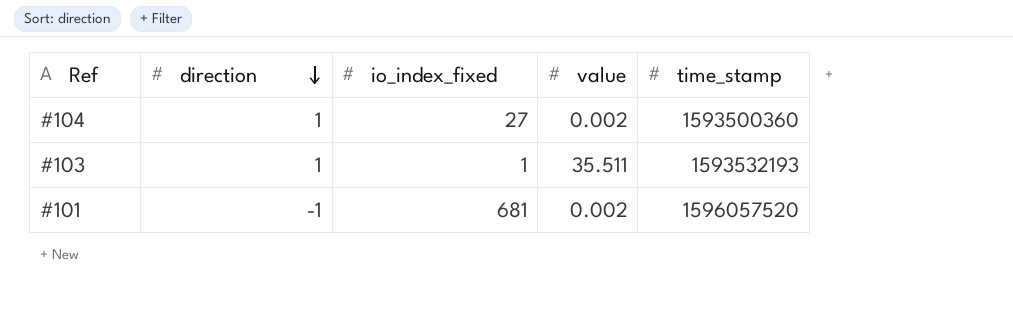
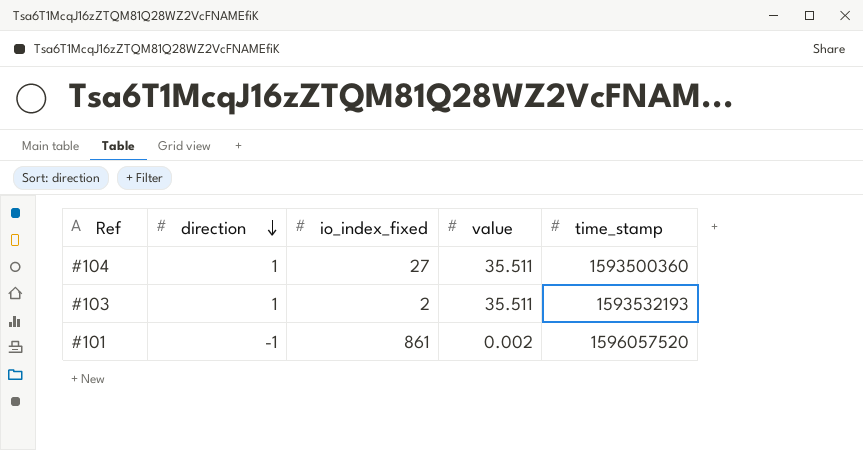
#104 | value: 0.002 -> 35.511
#103 | io_index_fixed: 1 -> 2
#101 | io_index_fixed: 681 -> 861

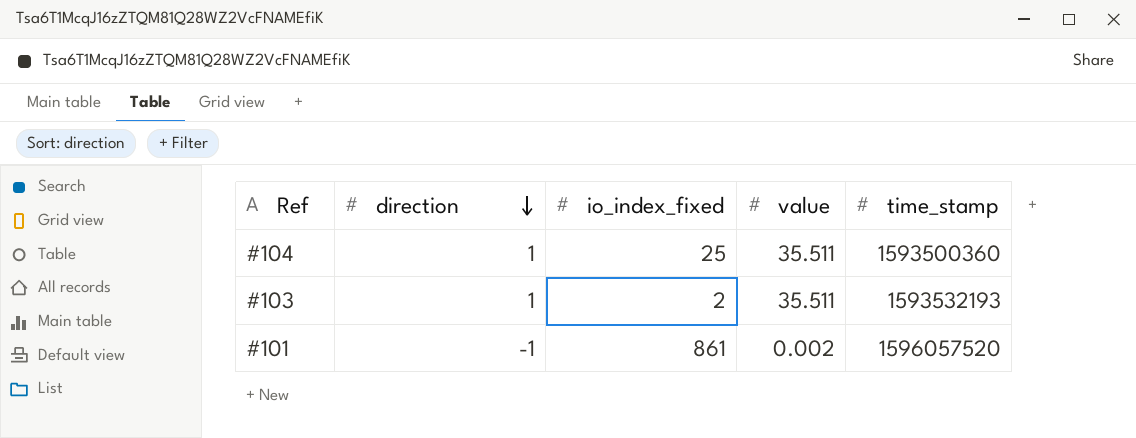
#104 | io_index_fixed: 27 -> 25

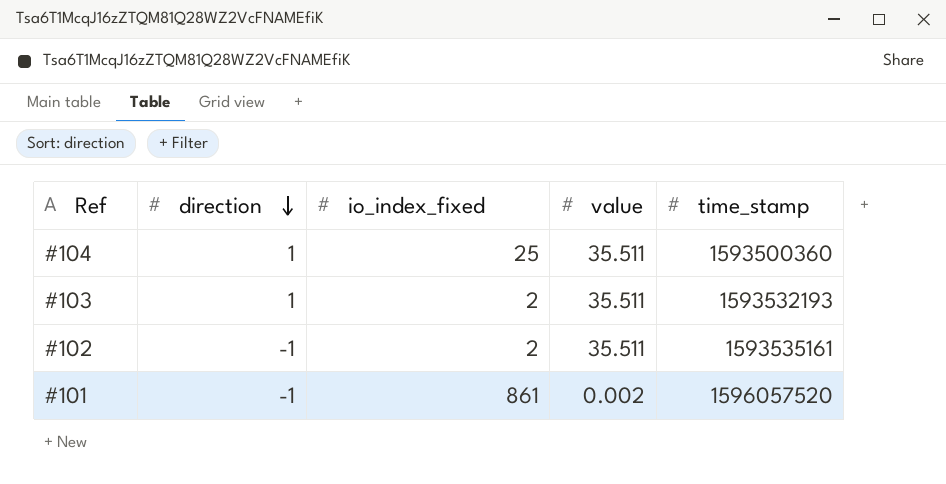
row #102: none -> -1 | 2 | 35.511 | 1593535161

